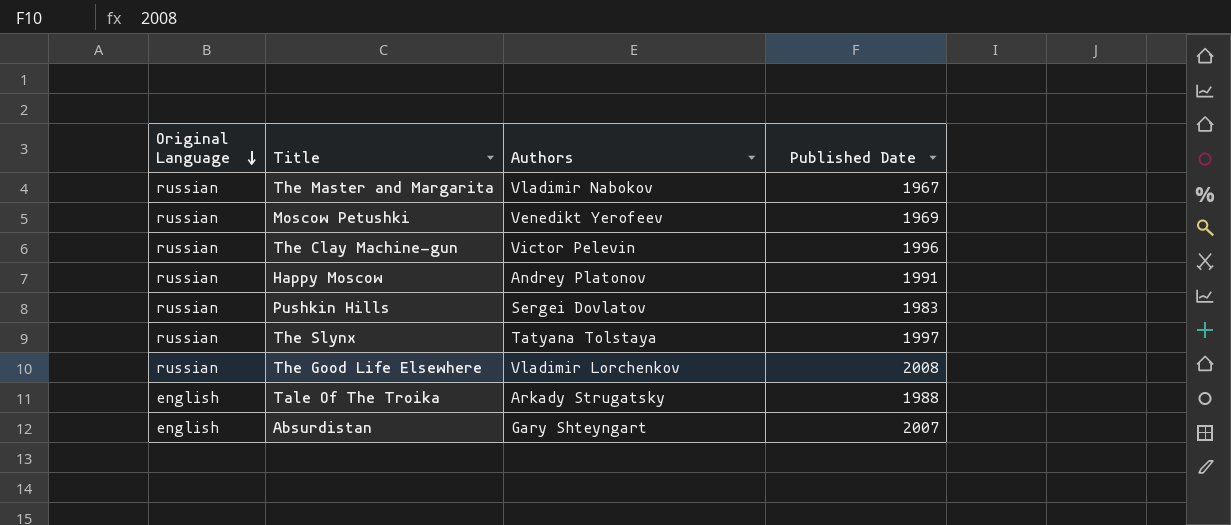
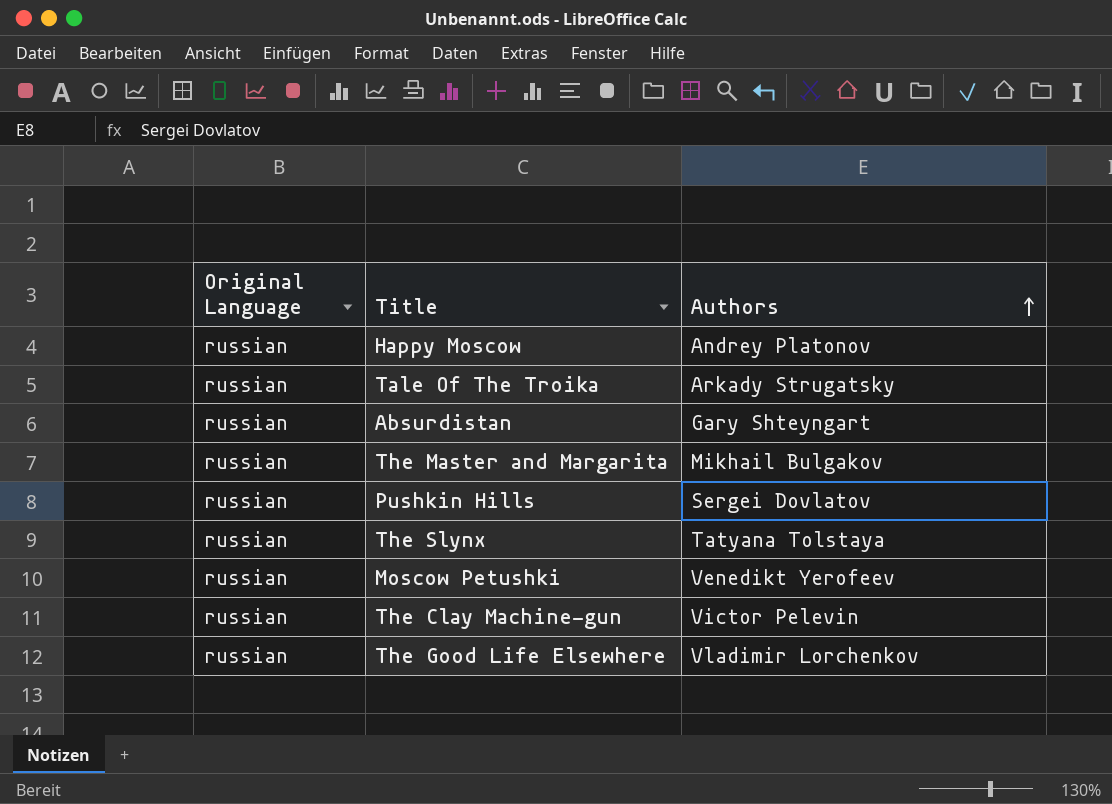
row order: Original Language descending -> Authors ascending
column Published Date | position: 4 -> none
Tale Of The Troika | Original Language: english -> russian
Absurdistan | Original Language: english -> russian
The Master and Margarita | Authors: Vladimir Nabokov -> Mikhail Bulgakov

